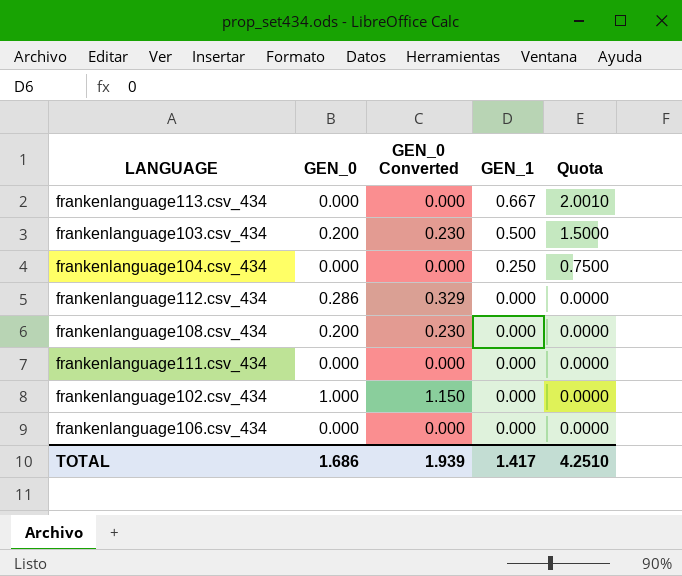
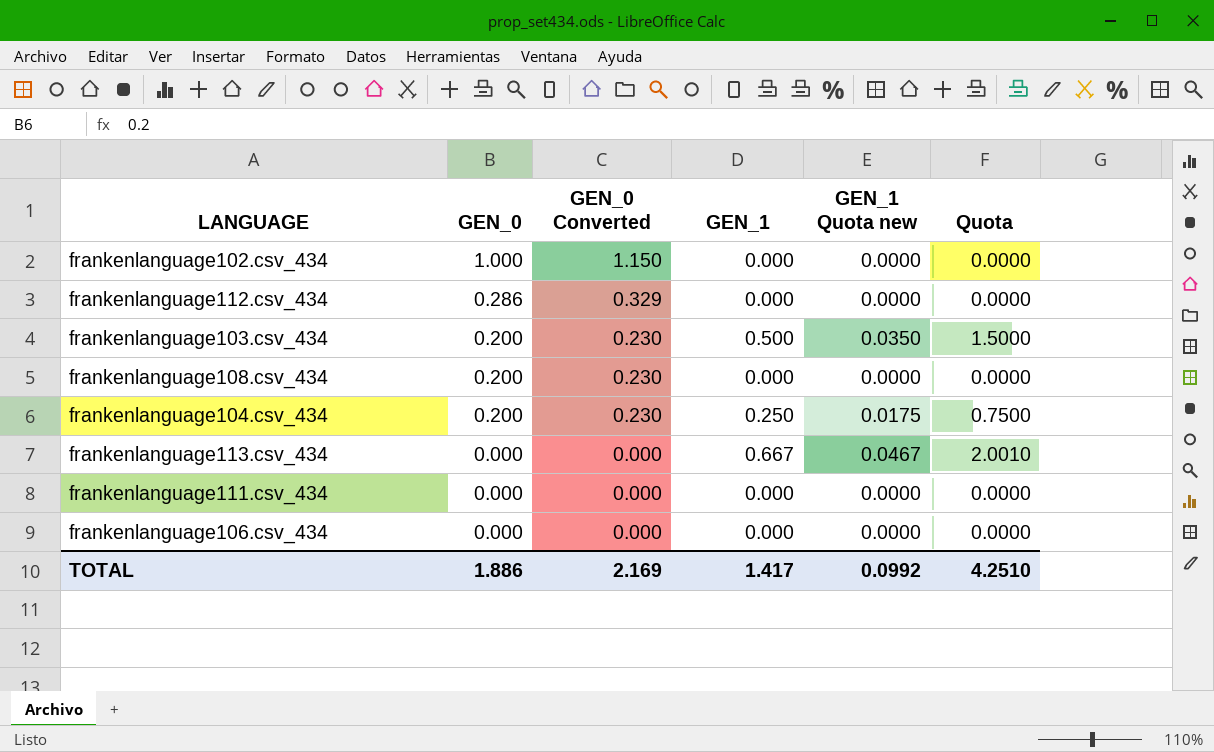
row order: GEN_1 descending -> GEN_0 descending
column GEN_1 Quota new | formula: none -> [GEN_1] * 0.07
frankenlanguage104.csv_434 | GEN_0: 0.000 -> 0.200
frankenlanguage104.csv_434 | GEN_0 Converted: 0.000 -> 0.230
TOTAL | GEN_0: 1.686 -> 1.886
TOTAL | GEN_0 Converted: 1.939 -> 2.169

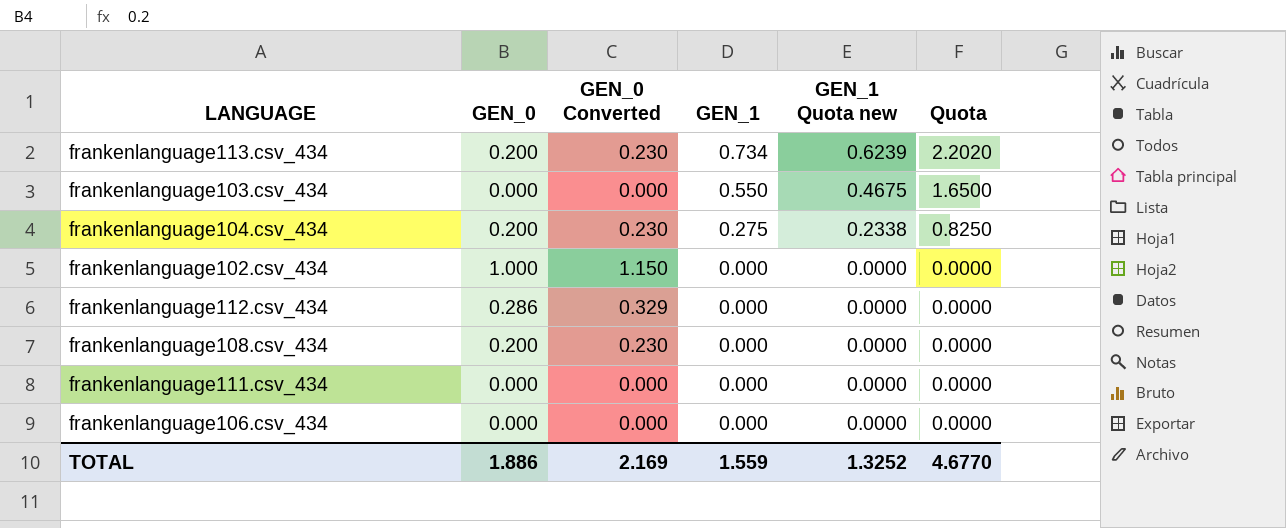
row order: GEN_0 descending -> GEN_1 descending
column GEN_1 Quota new | formula: [GEN_1] * 0.07 -> [GEN_1] * 0.85
frankenlanguage113.csv_434 | GEN_0: 0.000 -> 0.200
frankenlanguage113.csv_434 | GEN_0 Converted: 0.000 -> 0.230
frankenlanguage113.csv_434 | GEN_1: 0.667 -> 0.734
frankenlanguage113.csv_434 | Quota: 2.0010 -> 2.2020
frankenlanguage103.csv_434 | GEN_0: 0.200 -> 0.000
frankenlanguage103.csv_434 | GEN_0 Converted: 0.230 -> 0.000
frankenlanguage103.csv_434 | GEN_1: 0.500 -> 0.550
frankenlanguage103.csv_434 | Quota: 1.5000 -> 1.6500
frankenlanguage104.csv_434 | GEN_1: 0.250 -> 0.275
frankenlanguage104.csv_434 | Quota: 0.7500 -> 0.8250
TOTAL | GEN_1: 1.417 -> 1.559
TOTAL | GEN_1 Quota new: 0.0992 -> 1.3252
TOTAL | Quota: 4.2510 -> 4.6770

